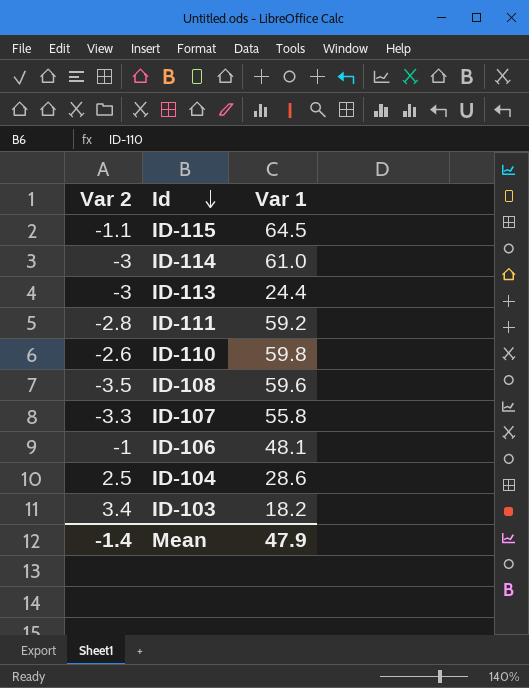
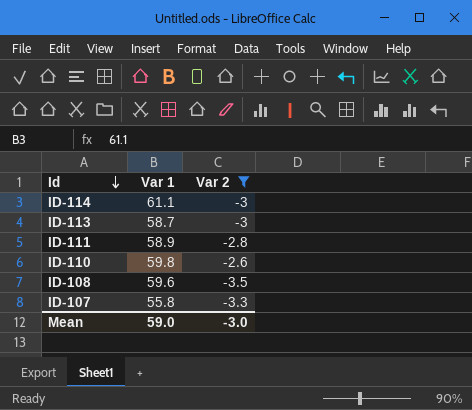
filter: none -> Var 2 <= -2.6
column Var 2 | position: 1 -> 3
ID-114 | Var 1: 61.0 -> 61.1
ID-113 | Var 1: 24.4 -> 58.7
ID-111 | Var 1: 59.2 -> 58.9
Mean | Var 1: 47.9 -> 59.0
Mean | Var 2: -1.4 -> -3.0

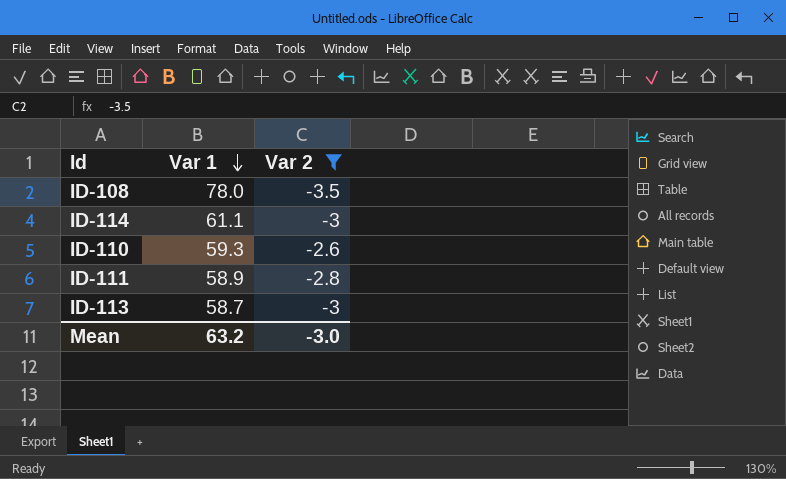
row order: Id descending -> Var 1 descending
row ID-107: 55.8 | -3.3 -> none
ID-108 | Var 1: 59.6 -> 78.0
ID-110 | Var 1: 59.8 -> 59.3
Mean | Var 1: 59.0 -> 63.2

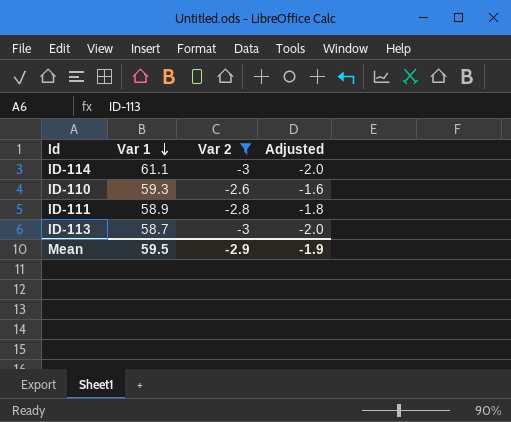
column Adjusted | formula: none -> [Var 2] + 1
row ID-108: 78.0 | -3.5 -> none
Mean | Var 1: 63.2 -> 59.5
Mean | Var 2: -3.0 -> -2.9

